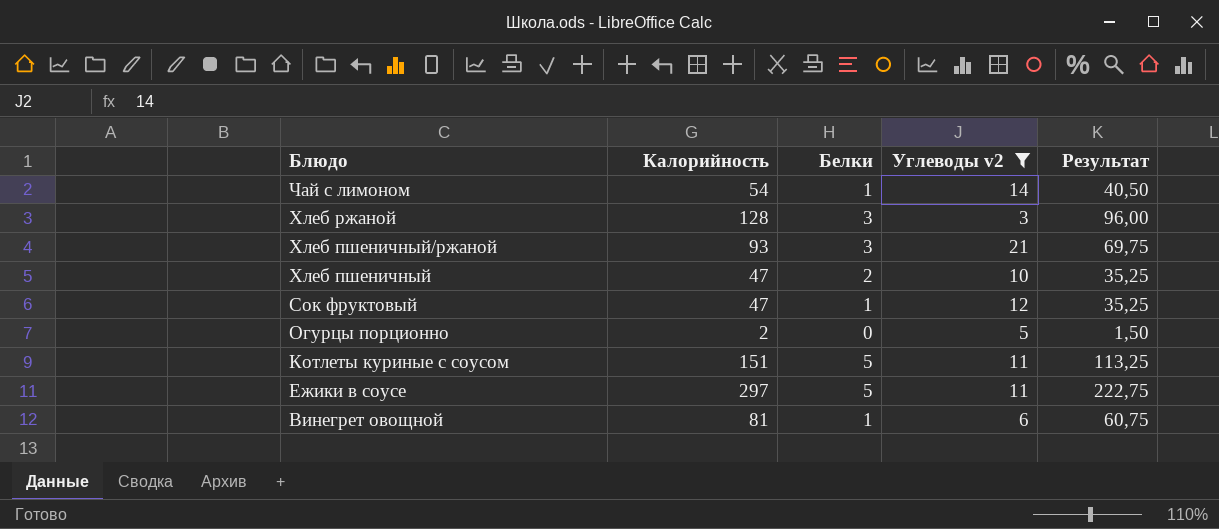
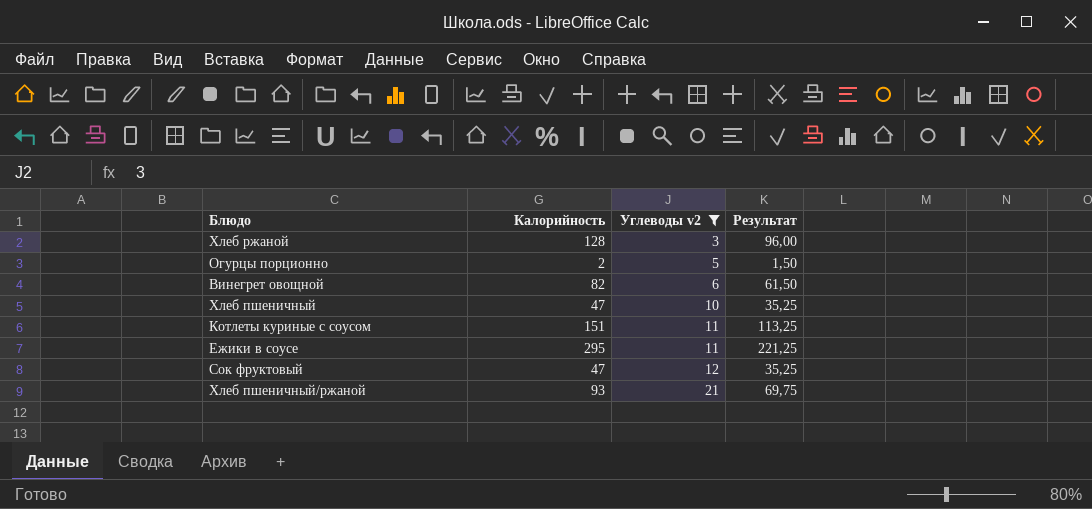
row order: Блюдо descending -> Углеводы v2 ascending
column Белки | position: 3 -> none
row Чай с лимоном: 54 | 1 | 14 | 40,50 -> none
Винегрет овощной | Калорийность: 81 -> 82
Винегрет овощной | Результат: 60,75 -> 61,50
Ежики в соусе | Калорийность: 297 -> 295
Ежики в соусе | Результат: 222,75 -> 221,25

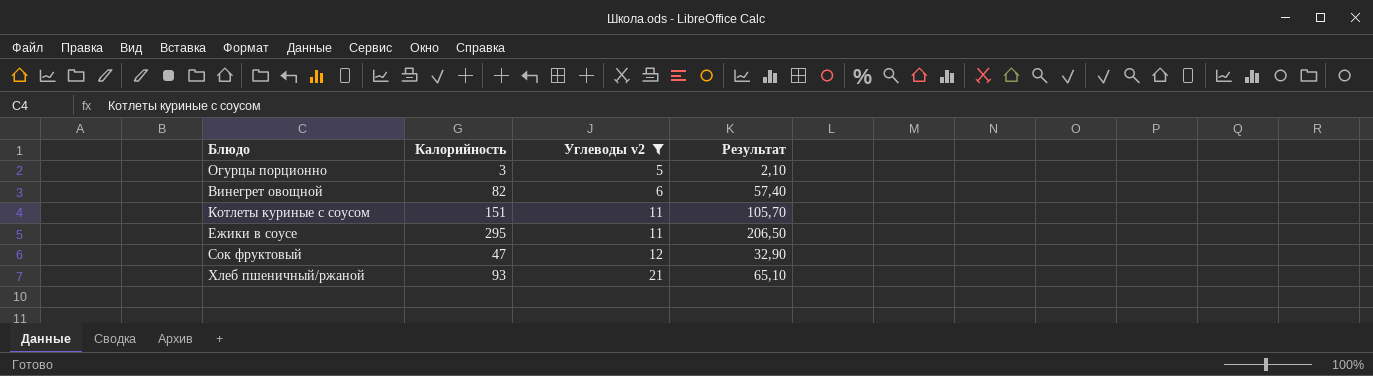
column Результат | formula: [Калорийность] * 0,75 -> [Калорийность] * 0,7
row Хлеб ржаной: 128 | 3 | 96,00 -> none
row Хлеб пшеничный: 47 | 10 | 35,25 -> none
Огурцы порционно | Калорийность: 2 -> 3

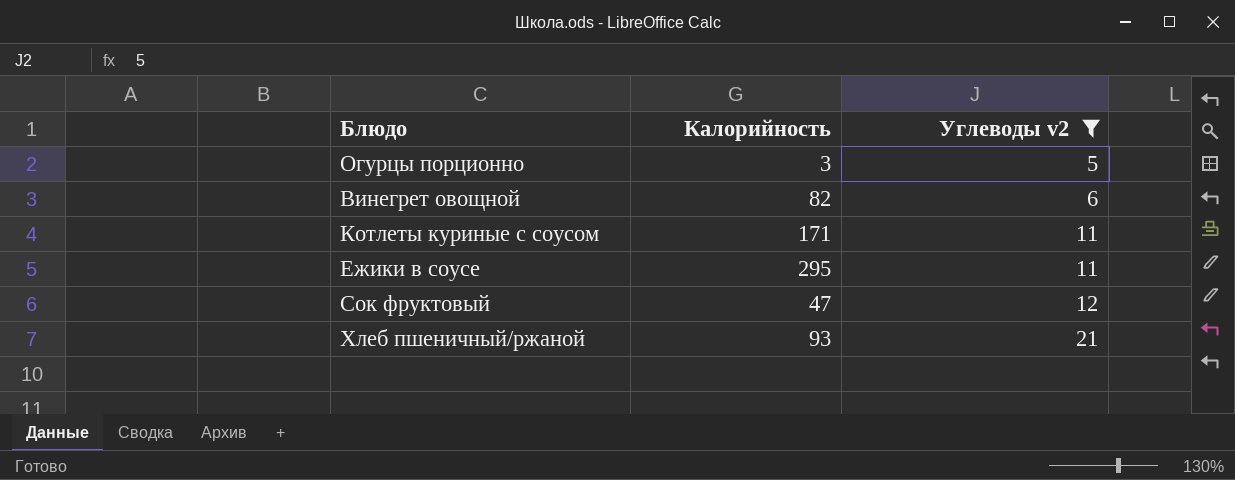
column Результат | formula: [Калорийность] * 0,7 -> none
Котлеты куриные с соусом | Калорийность: 151 -> 171

